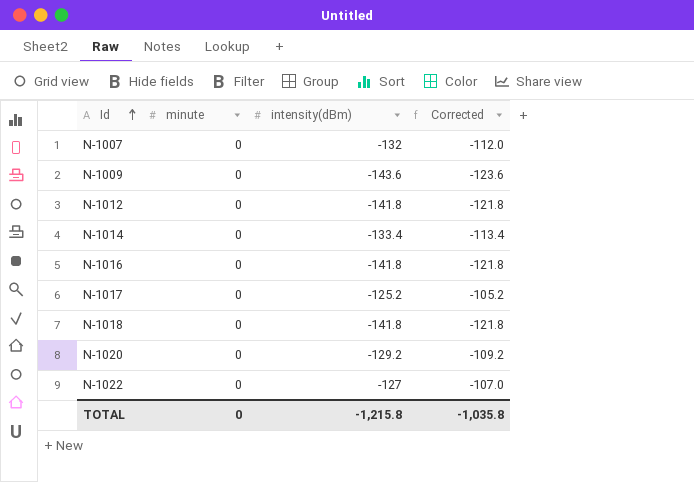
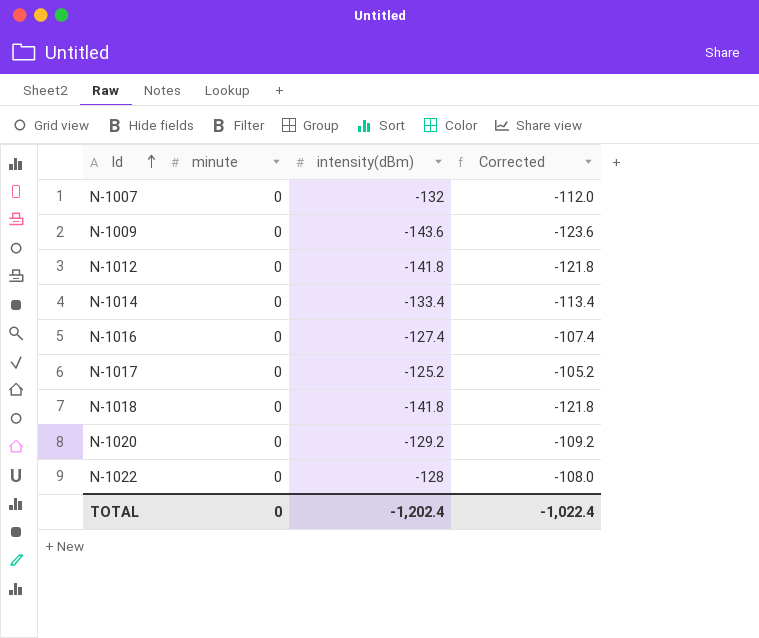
N-1016 | intensity(dBm): -141.8 -> -127.4
N-1016 | Corrected: -121.8 -> -107.4
N-1022 | intensity(dBm): -127 -> -128
N-1022 | Corrected: -107.0 -> -108.0
TOTAL | intensity(dBm): -1,215.8 -> -1,202.4
TOTAL | Corrected: -1,035.8 -> -1,022.4

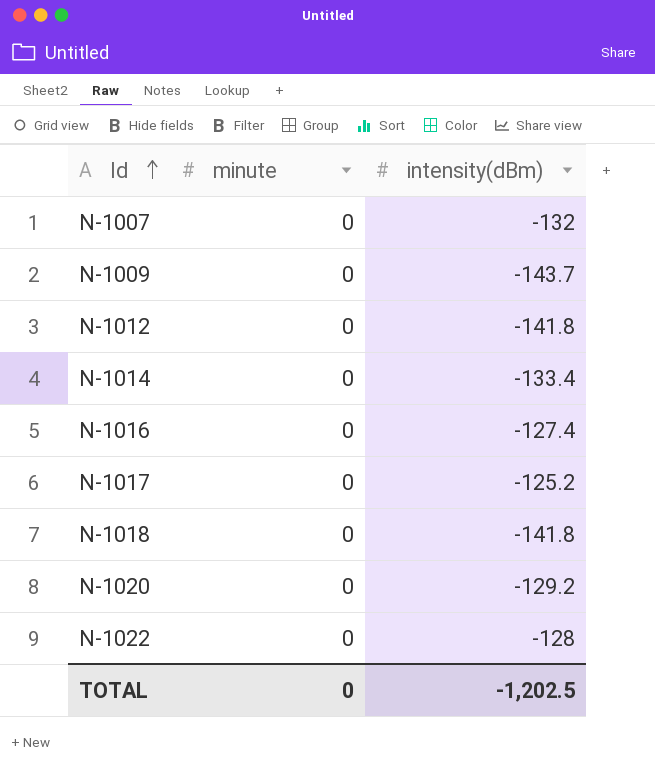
column Corrected | formula: [intensity(dBm)] + 20 -> none
N-1009 | intensity(dBm): -143.6 -> -143.7
TOTAL | intensity(dBm): -1,202.4 -> -1,202.5

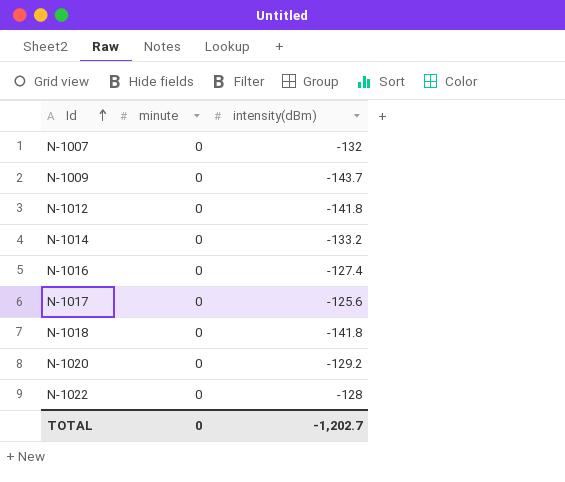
N-1014 | intensity(dBm): -133.4 -> -133.2
N-1017 | intensity(dBm): -125.2 -> -125.6
TOTAL | intensity(dBm): -1,202.5 -> -1,202.7

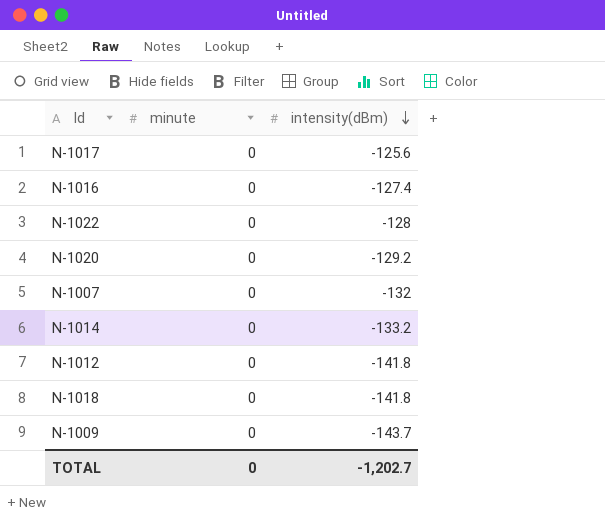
row order: Id ascending -> intensity(dBm) descending

